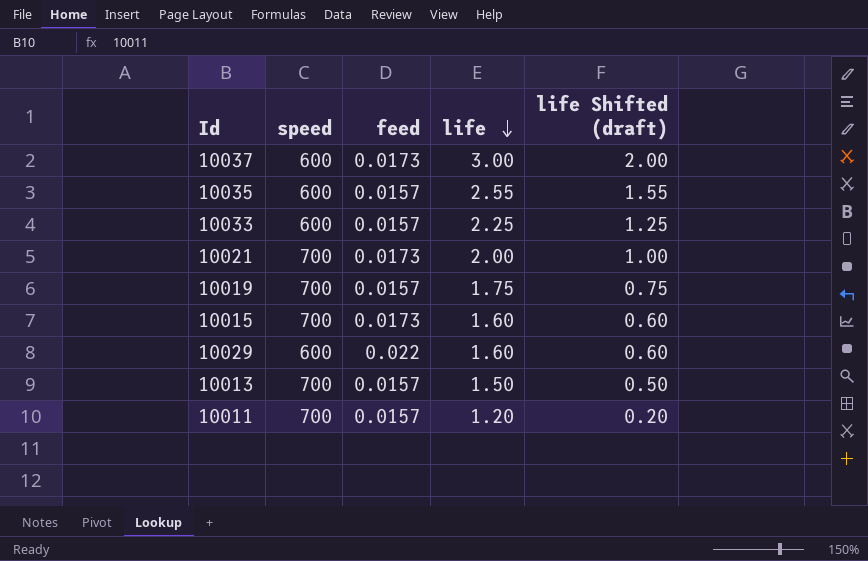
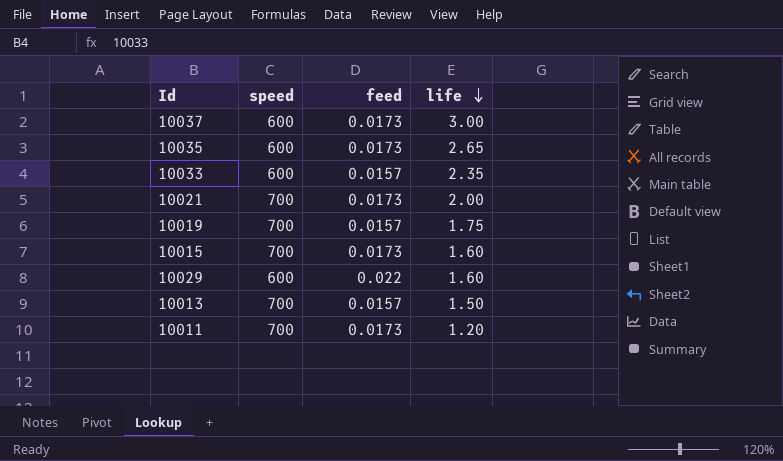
column life Shifted (draft) | formula: [life] - 1 -> none
10035 | feed: 0.0157 -> 0.0173
10035 | life: 2.55 -> 2.65
10033 | life: 2.25 -> 2.35
10011 | feed: 0.0157 -> 0.0173

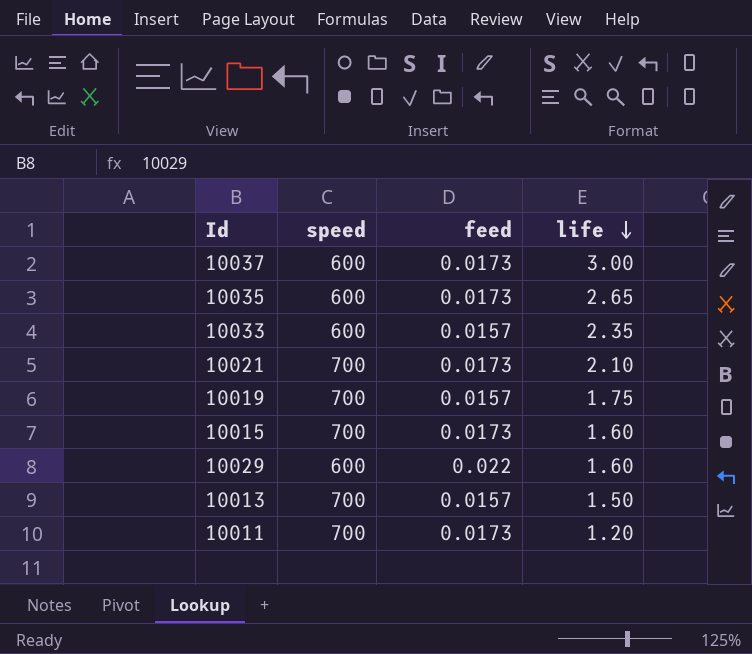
10021 | life: 2.00 -> 2.10

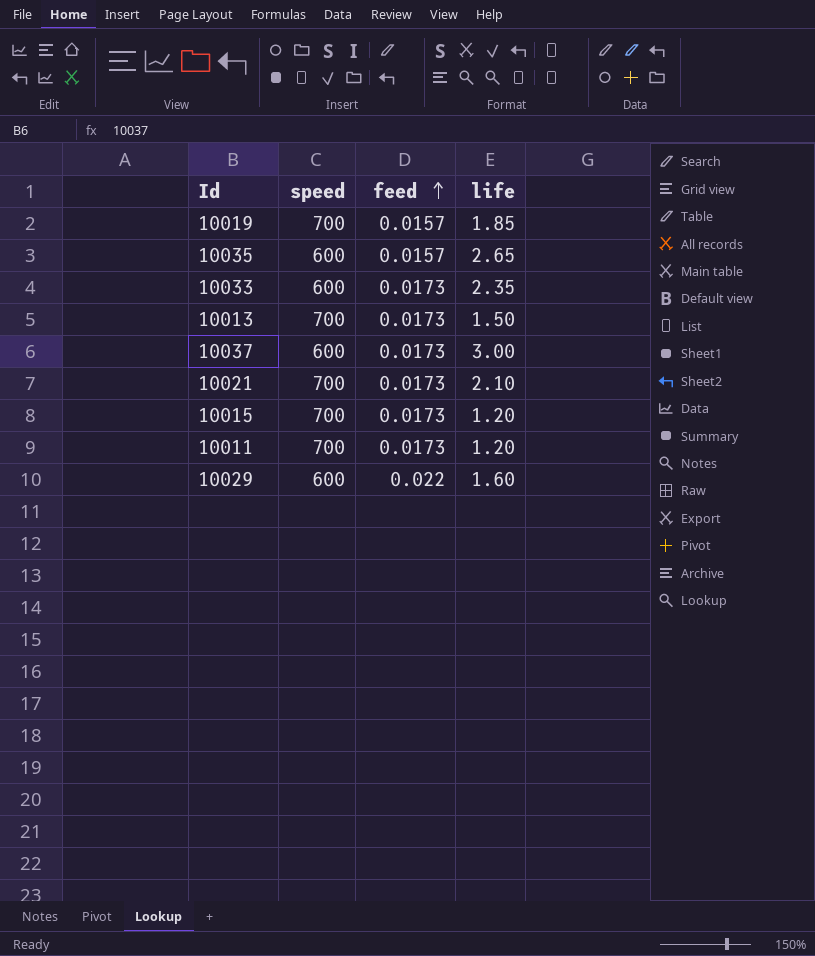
row order: life descending -> feed ascending
10019 | life: 1.75 -> 1.85
10035 | feed: 0.0173 -> 0.0157
10033 | feed: 0.0157 -> 0.0173
10013 | feed: 0.0157 -> 0.0173
10015 | life: 1.60 -> 1.20

